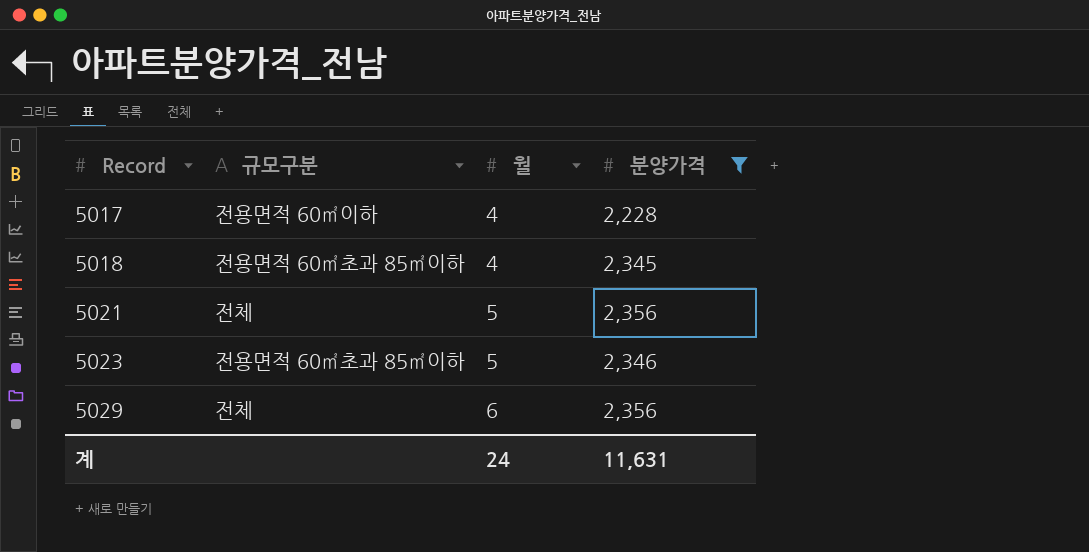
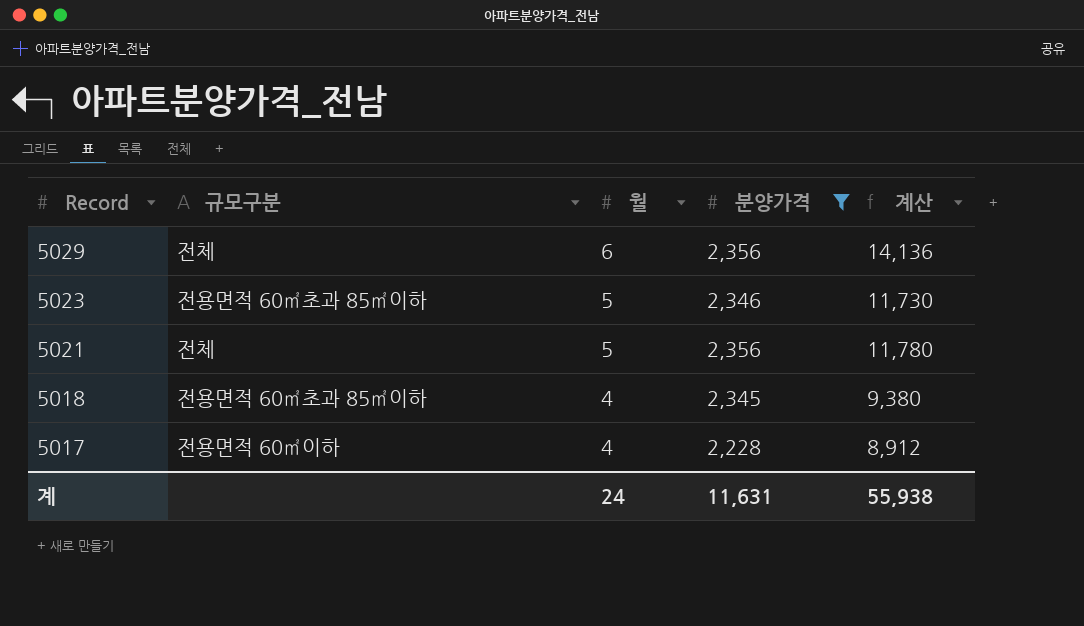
row order: Record ascending -> Record descending
column 계산 | formula: none -> [월] * [분양가격]

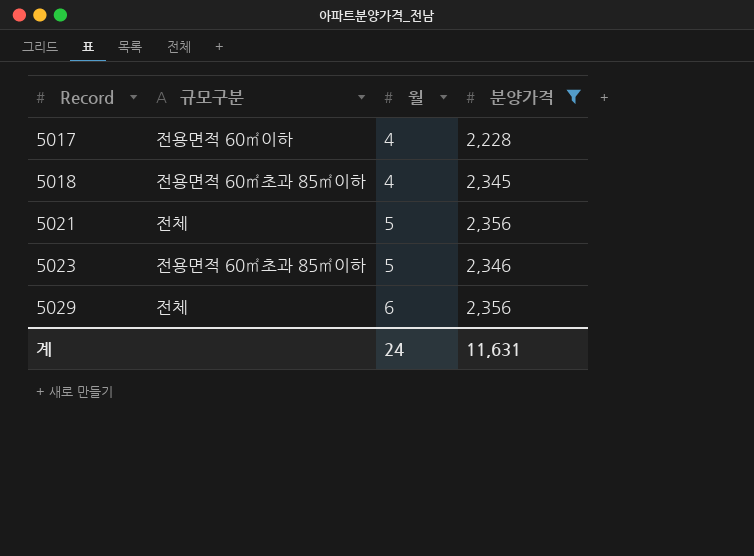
row order: Record descending -> Record ascending
column 계산 | formula: [월] * [분양가격] -> none

